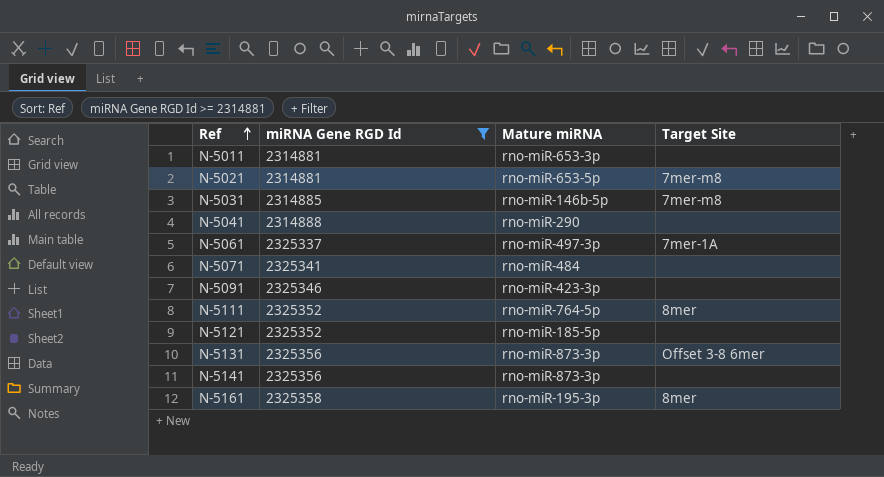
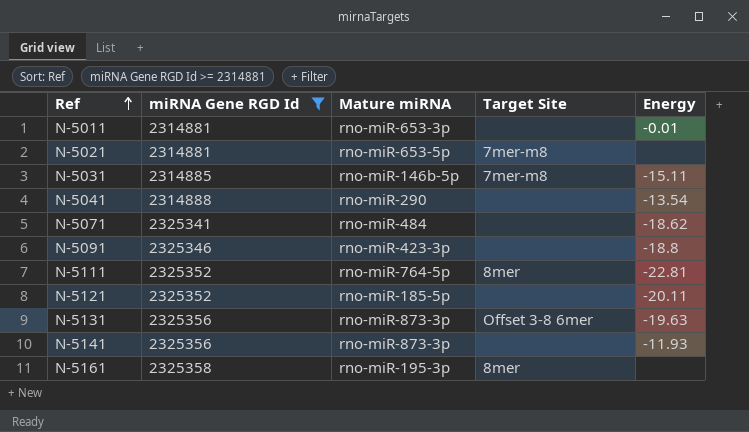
column Energy | position: none -> 5
row N-5061: 2325337 | rno-miR-497-3p | 7mer-1A -> none

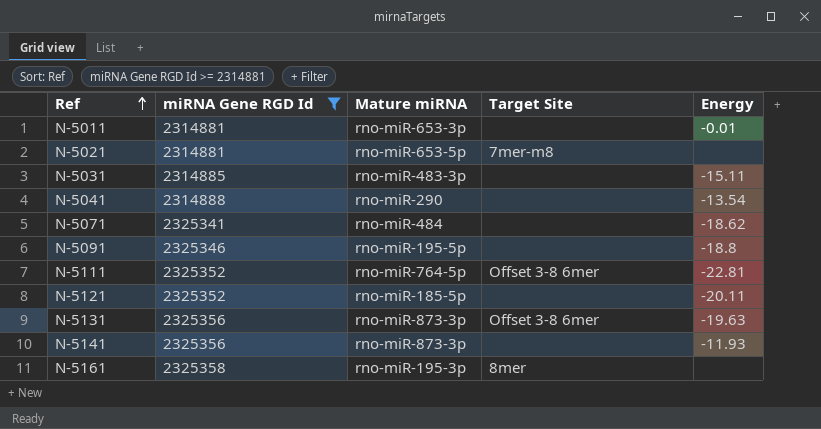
N-5031 | Mature miRNA: rno-miR-146b-5p -> rno-miR-483-3p
N-5031 | Target Site: 7mer-m8 -> none
N-5091 | Mature miRNA: rno-miR-423-3p -> rno-miR-195-5p
N-5111 | Target Site: 8mer -> Offset 3-8 6mer

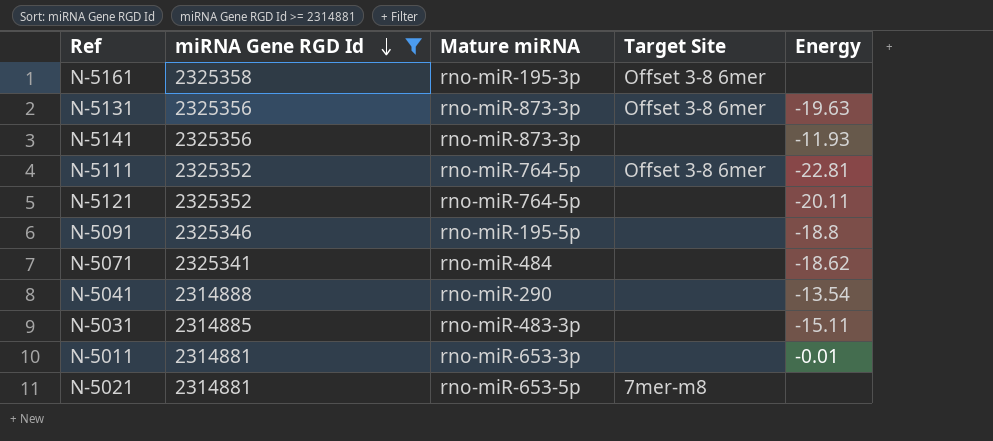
row order: Ref ascending -> miRNA Gene RGD Id descending
N-5161 | Target Site: 8mer -> Offset 3-8 6mer
N-5121 | Mature miRNA: rno-miR-185-5p -> rno-miR-764-5p

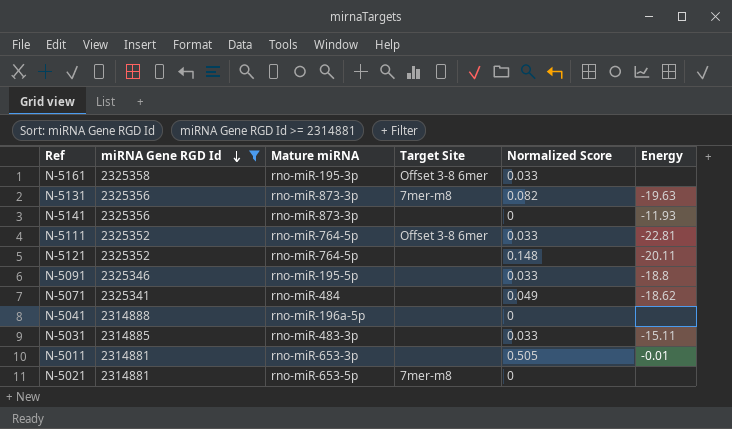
column Normalized Score | position: none -> 5
N-5131 | Target Site: Offset 3-8 6mer -> 7mer-m8
N-5041 | Mature miRNA: rno-miR-290 -> rno-miR-196a-5p
N-5041 | Energy: -13.54 -> none

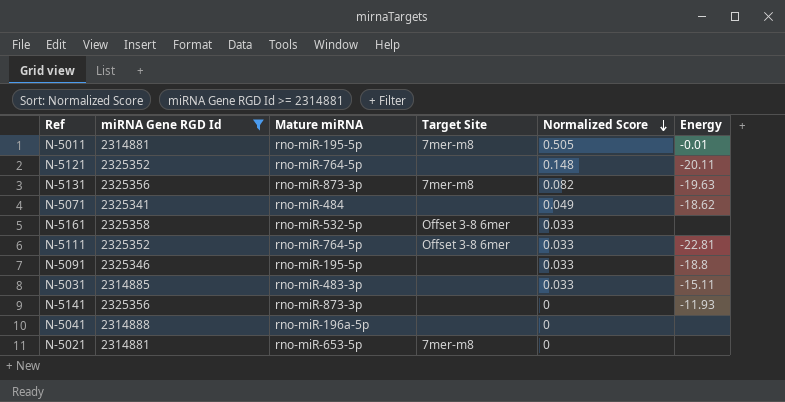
row order: miRNA Gene RGD Id descending -> Normalized Score descending
N-5011 | Mature miRNA: rno-miR-653-3p -> rno-miR-195-5p
N-5011 | Target Site: none -> 7mer-m8
N-5161 | Mature miRNA: rno-miR-195-3p -> rno-miR-532-5p

